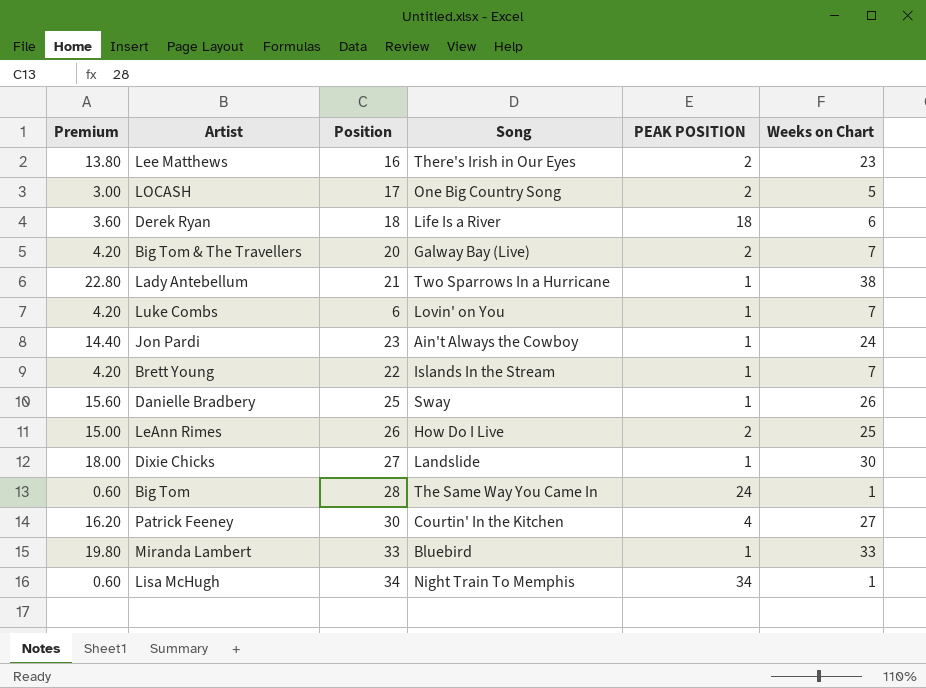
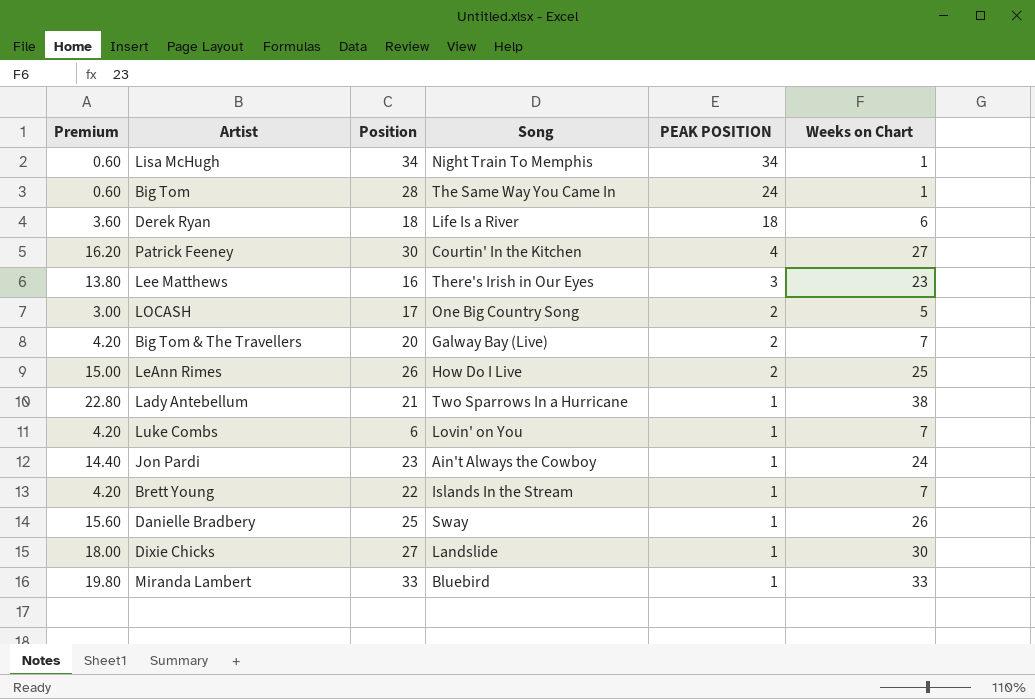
row order: none -> PEAK POSITION descending
Lee Matthews | PEAK POSITION: 2 -> 3

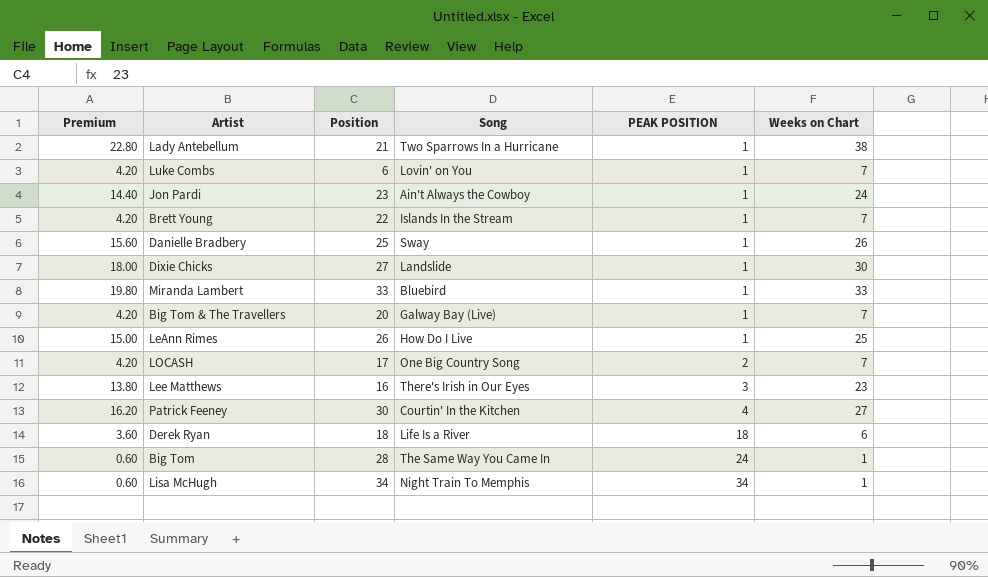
row order: PEAK POSITION descending -> PEAK POSITION ascending
Big Tom & The Travellers | PEAK POSITION: 2 -> 1
LeAnn Rimes | PEAK POSITION: 2 -> 1
LOCASH | Premium: 3.00 -> 4.20
LOCASH | Weeks on Chart: 5 -> 7

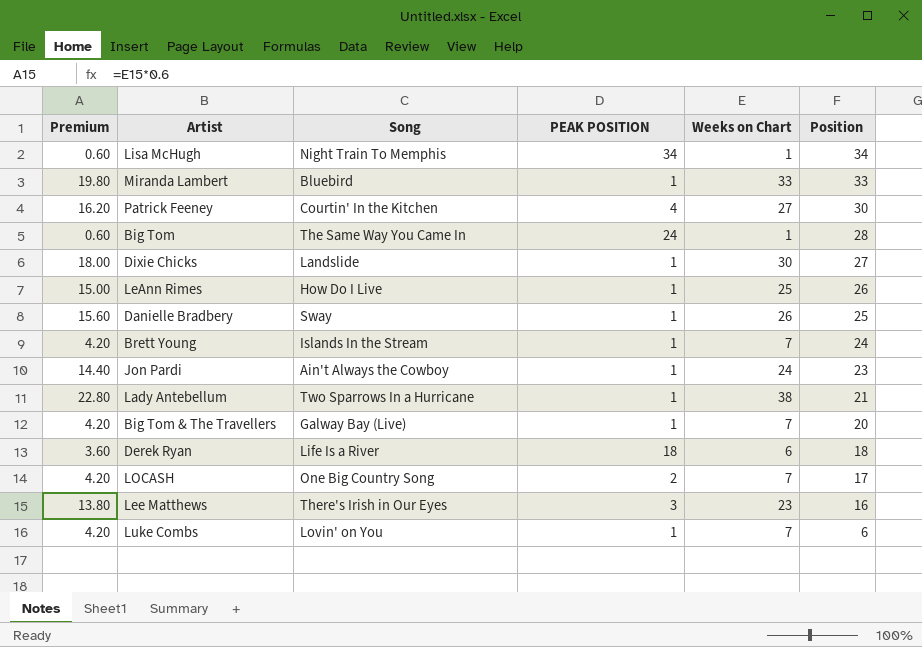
row order: PEAK POSITION ascending -> Position descending
column Position | position: 3 -> 6
Brett Young | Position: 22 -> 24

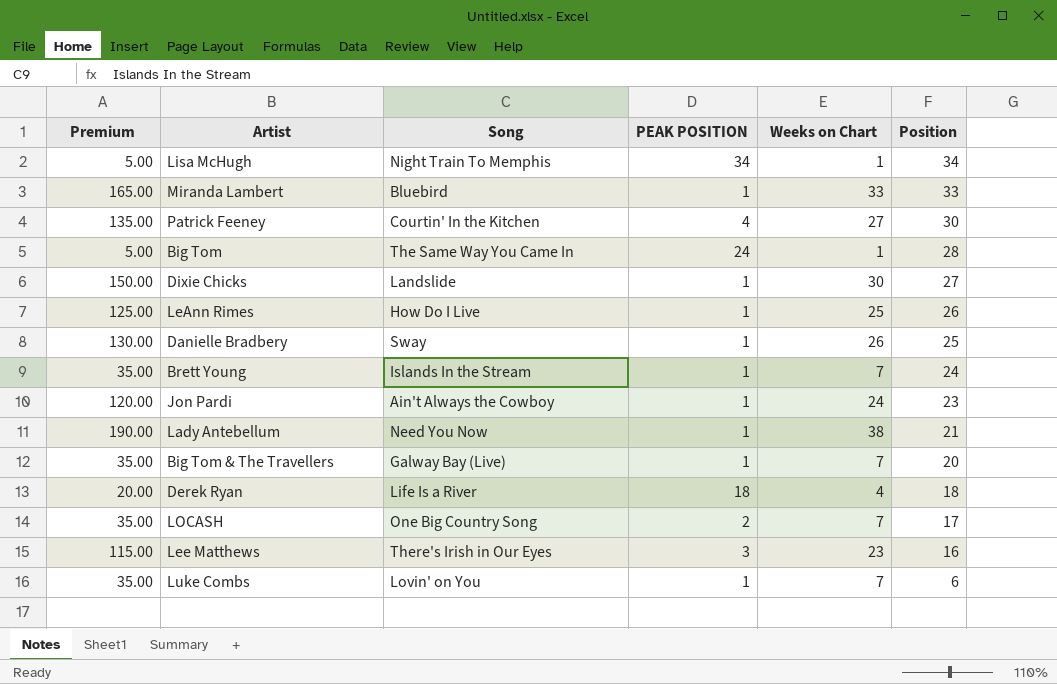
column Premium | formula: [Weeks on Chart] * 0.6 -> [Weeks on Chart] * 5
Lady Antebellum | Song: Two Sparrows In a Hurricane -> Need You Now
Derek Ryan | Weeks on Chart: 6 -> 4

